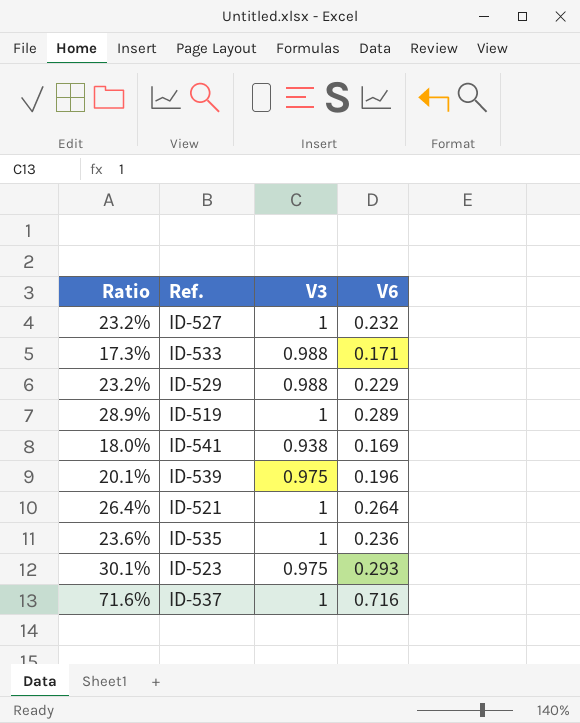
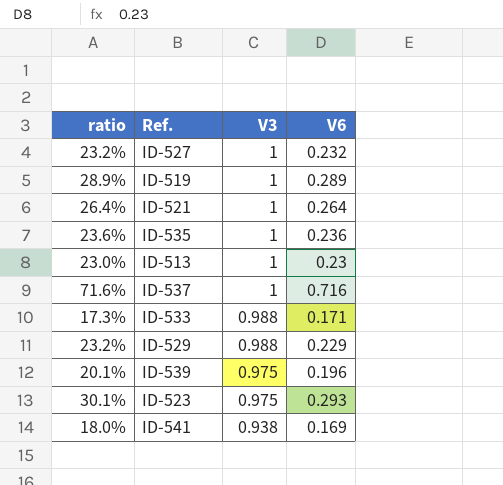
row order: none -> V3 descending
column name: Ratio -> ratio
row ID-513: none -> 23.0% | 1 | 0.23

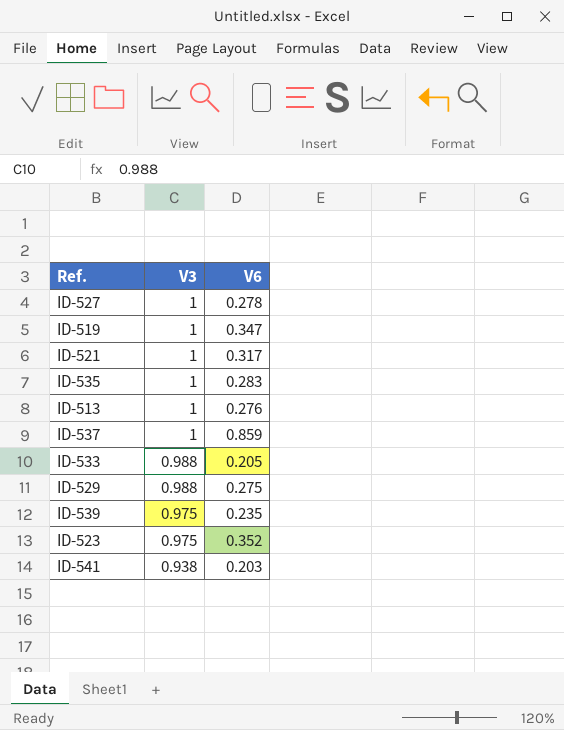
column ratio | formula: [V6] / [V3] -> none
ID-527 | V6: 0.232 -> 0.278
ID-519 | V6: 0.289 -> 0.347
ID-521 | V6: 0.264 -> 0.317
ID-535 | V6: 0.236 -> 0.283
ID-513 | V6: 0.23 -> 0.276
ID-537 | V6: 0.716 -> 0.859
ID-533 | V6: 0.171 -> 0.205
ID-529 | V6: 0.229 -> 0.275
ID-539 | V6: 0.196 -> 0.235
ID-523 | V6: 0.293 -> 0.352
ID-541 | V6: 0.169 -> 0.203

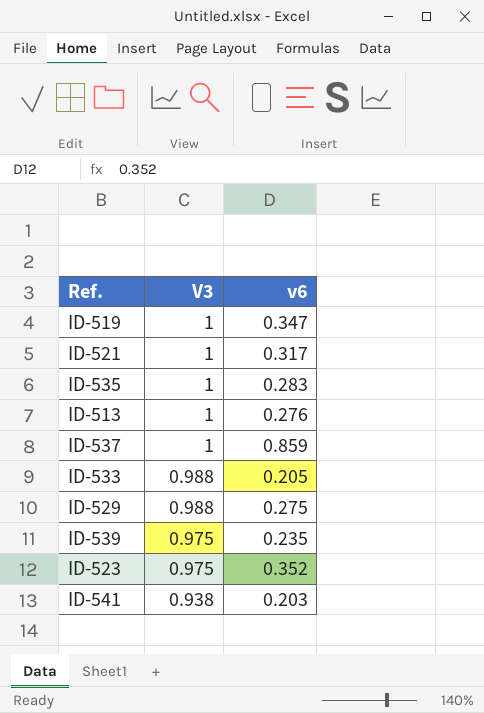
column name: V6 -> v6
row ID-527: 1 | 0.278 -> none

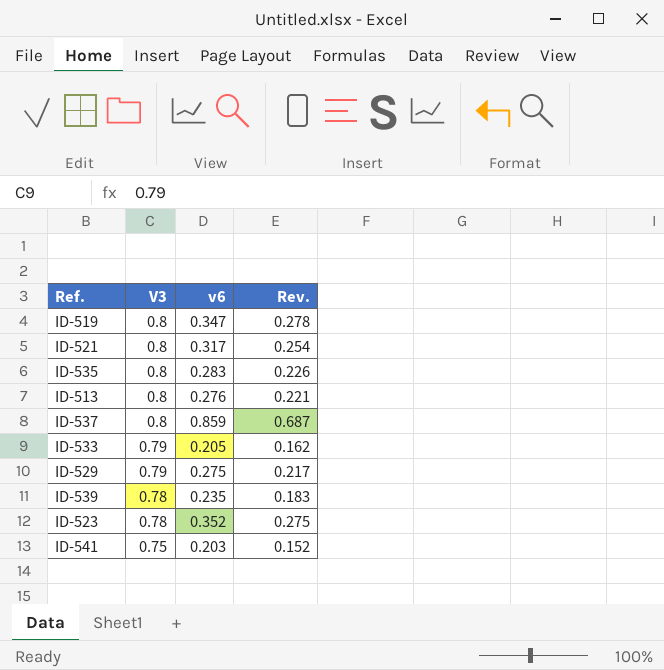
column Rev. | formula: none -> [V3] * [v6]
ID-519 | V3: 1 -> 0.8
ID-521 | V3: 1 -> 0.8
ID-535 | V3: 1 -> 0.8
ID-513 | V3: 1 -> 0.8
ID-537 | V3: 1 -> 0.8
ID-533 | V3: 0.988 -> 0.79
ID-529 | V3: 0.988 -> 0.79
ID-539 | V3: 0.975 -> 0.78
ID-523 | V3: 0.975 -> 0.78
ID-541 | V3: 0.938 -> 0.75

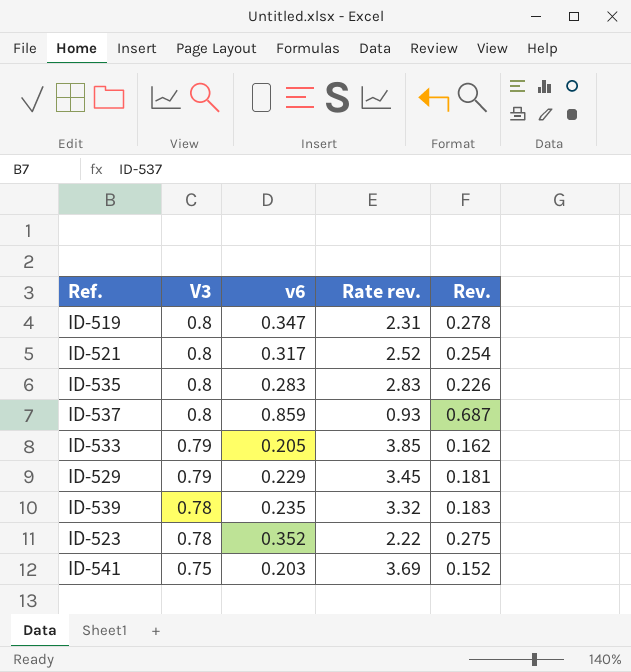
column Rate rev. | formula: none -> [V3] / [v6]
row ID-513: 0.8 | 0.276 | 0.221 -> none
ID-529 | v6: 0.275 -> 0.229
ID-529 | Rev.: 0.217 -> 0.181

